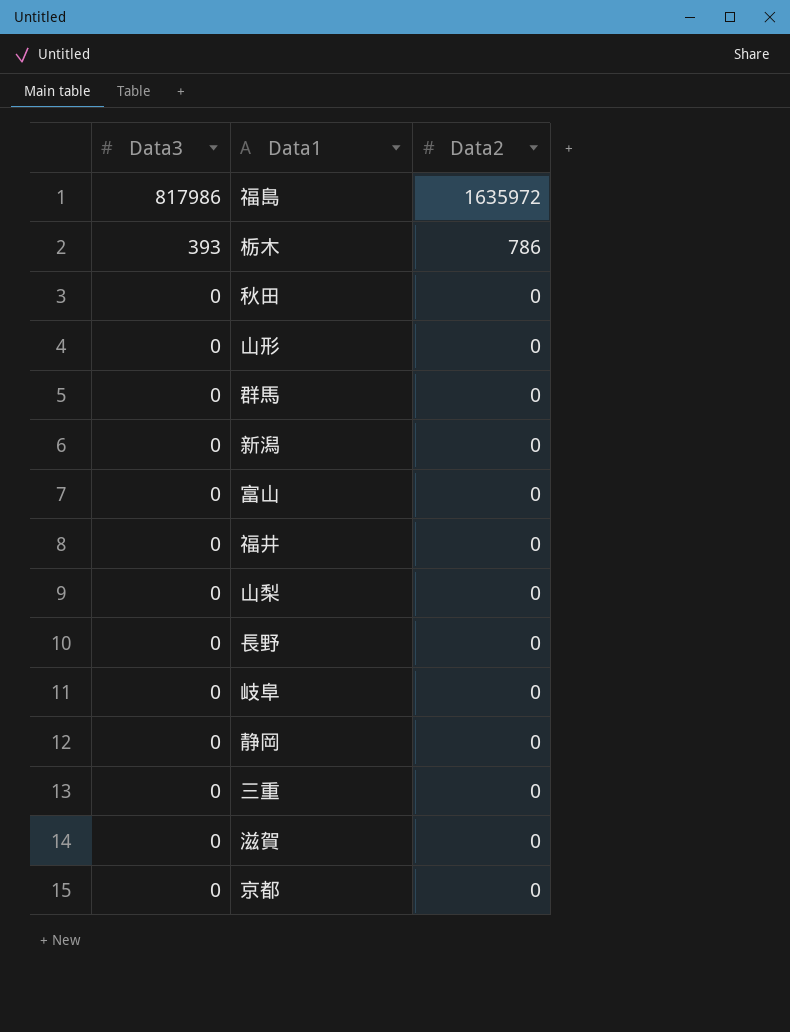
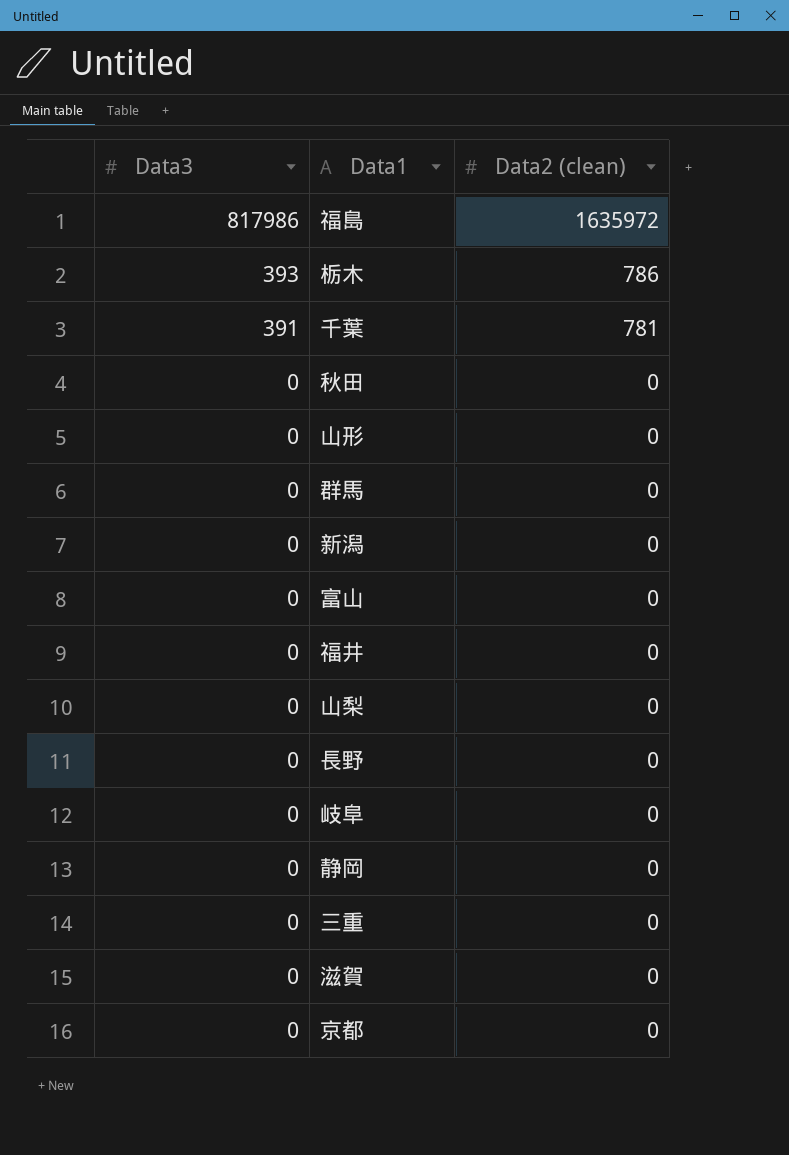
column name: Data2 -> Data2 (clean)
row 千葉: none -> 391 | 781

